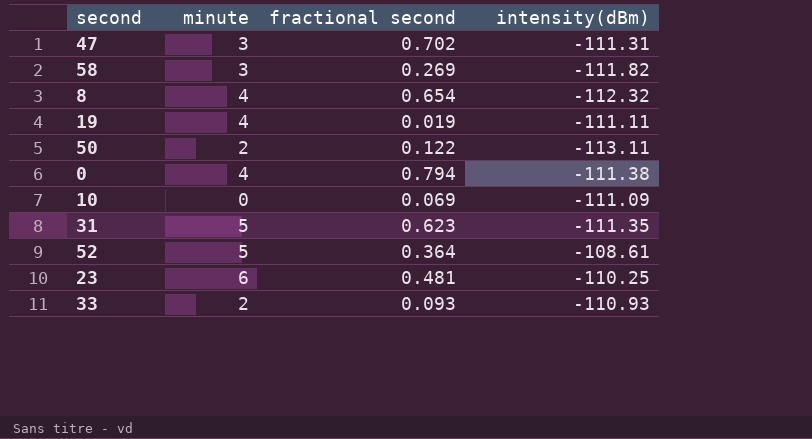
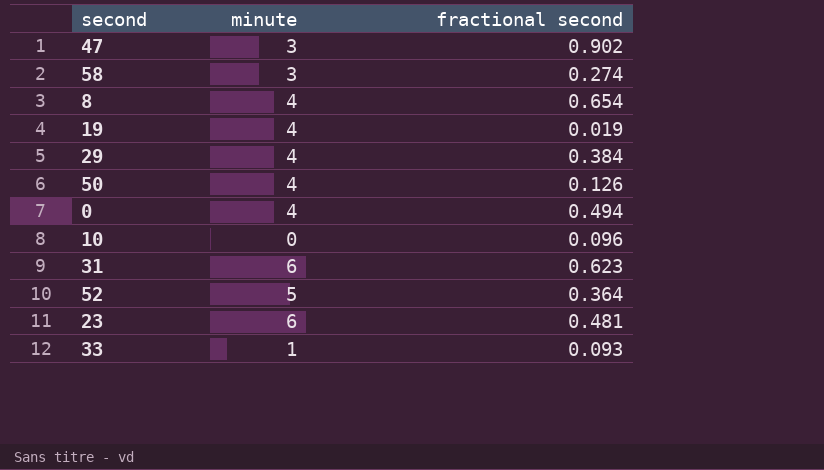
column intensity(dBm) | position: 4 -> none
47 | fractional second: 0.702 -> 0.902
58 | fractional second: 0.269 -> 0.274
row 29: none -> 4 | 0.384
50 | minute: 2 -> 4
50 | fractional second: 0.122 -> 0.126
0 | fractional second: 0.794 -> 0.494
10 | fractional second: 0.069 -> 0.096
31 | minute: 5 -> 6
33 | minute: 2 -> 1

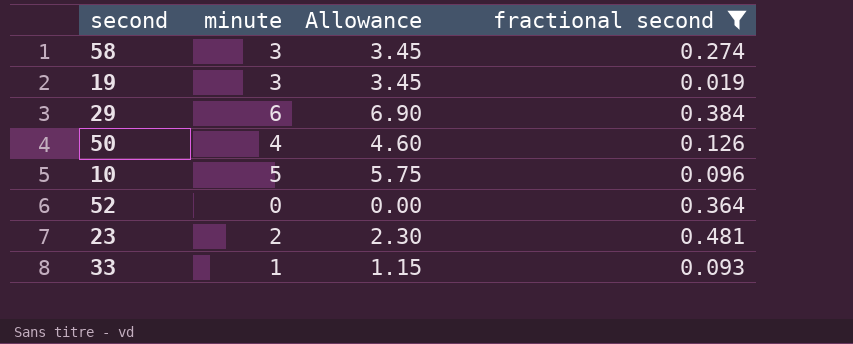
filter: none -> fractional second <= 0.481
column Allowance | formula: none -> [minute] * 1.15
19 | minute: 4 -> 3
29 | minute: 4 -> 6
10 | minute: 0 -> 5
52 | minute: 5 -> 0
23 | minute: 6 -> 2

